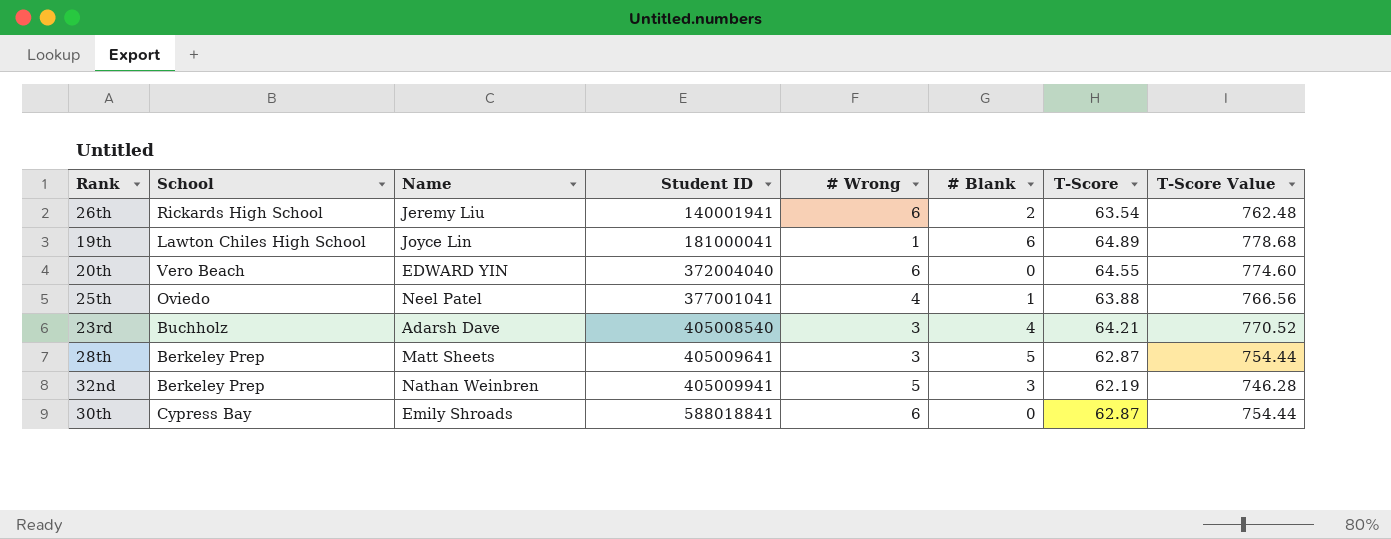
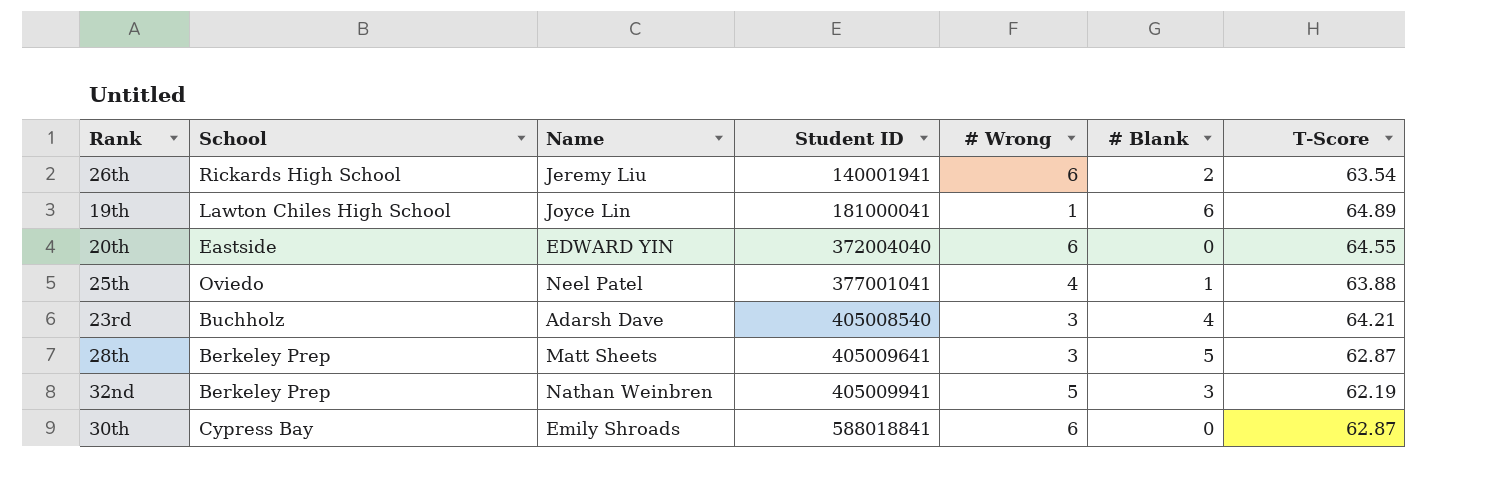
column T-Score Value | formula: [T-Score] * 12 -> none
20th | School: Vero Beach -> Eastside

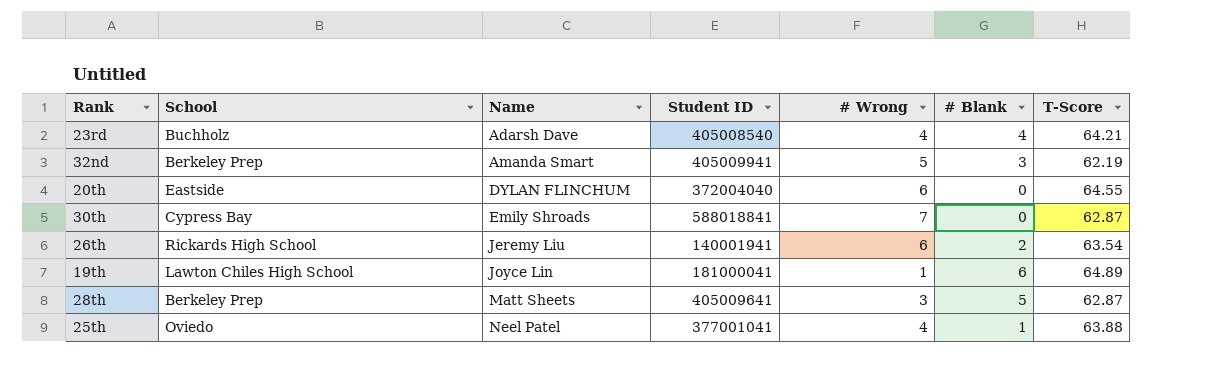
row order: Student ID ascending -> Name ascending
23rd | # Wrong: 3 -> 4
32nd | Name: Nathan Weinbren -> Amanda Smart
20th | Name: EDWARD YIN -> DYLAN FLINCHUM
30th | # Wrong: 6 -> 7

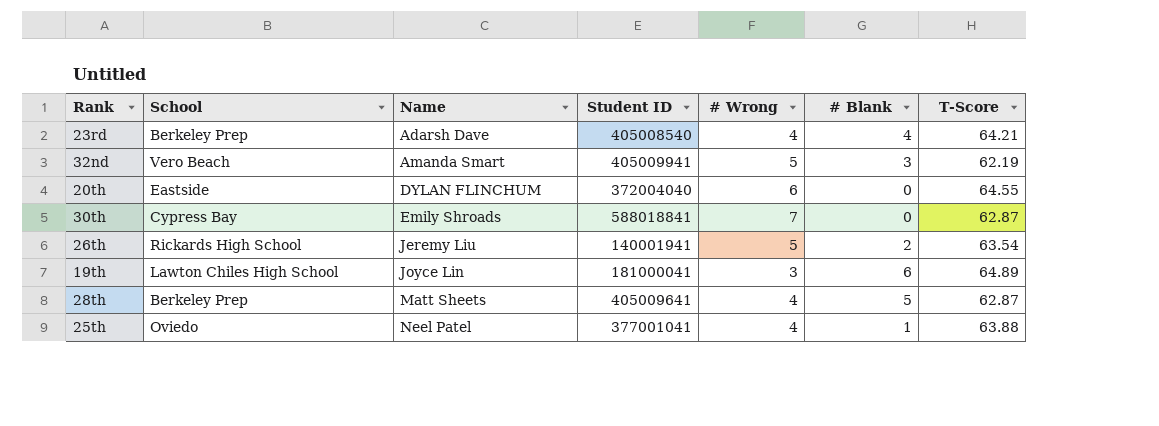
23rd | School: Buchholz -> Berkeley Prep
32nd | School: Berkeley Prep -> Vero Beach
26th | # Wrong: 6 -> 5
19th | # Wrong: 1 -> 3
28th | # Wrong: 3 -> 4

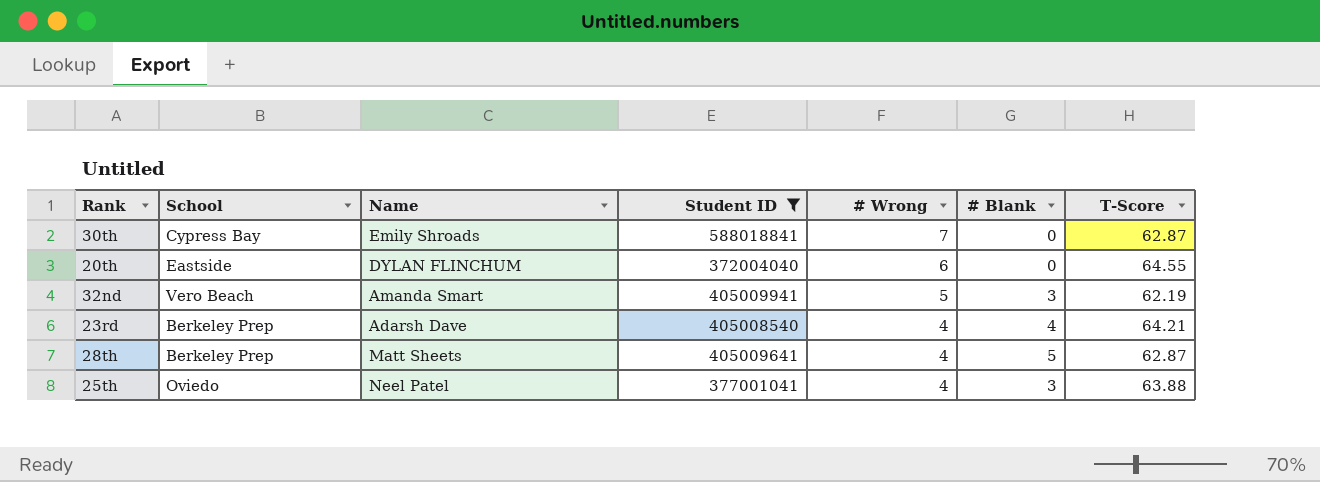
filter: none -> Student ID >= 372004040
row order: Name ascending -> # Wrong descending
25th | # Blank: 1 -> 3

